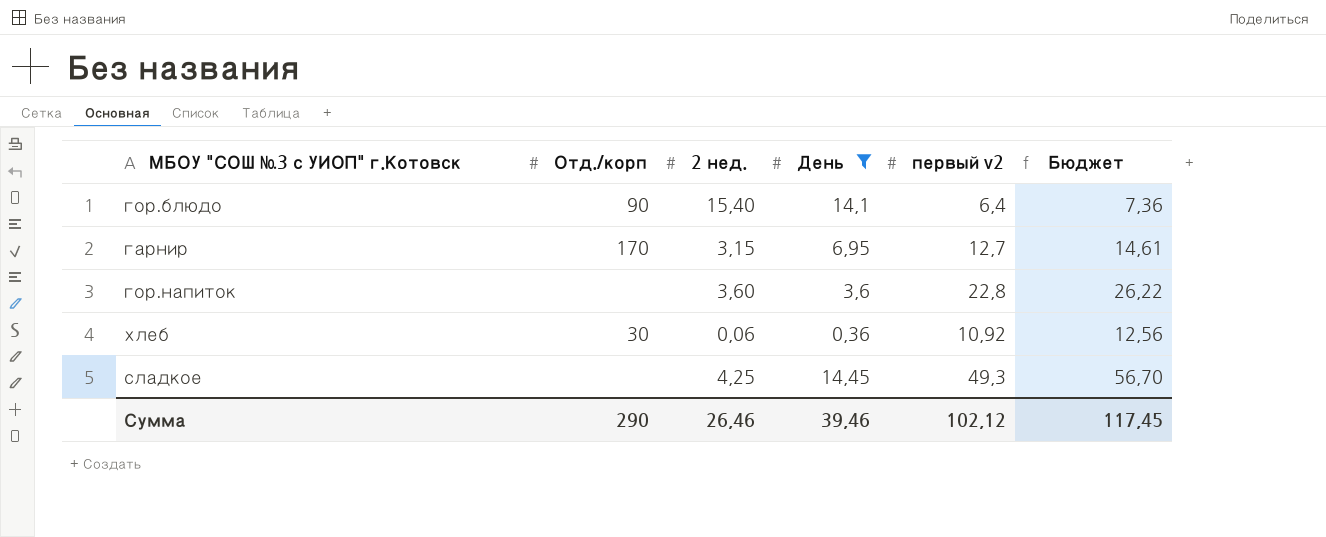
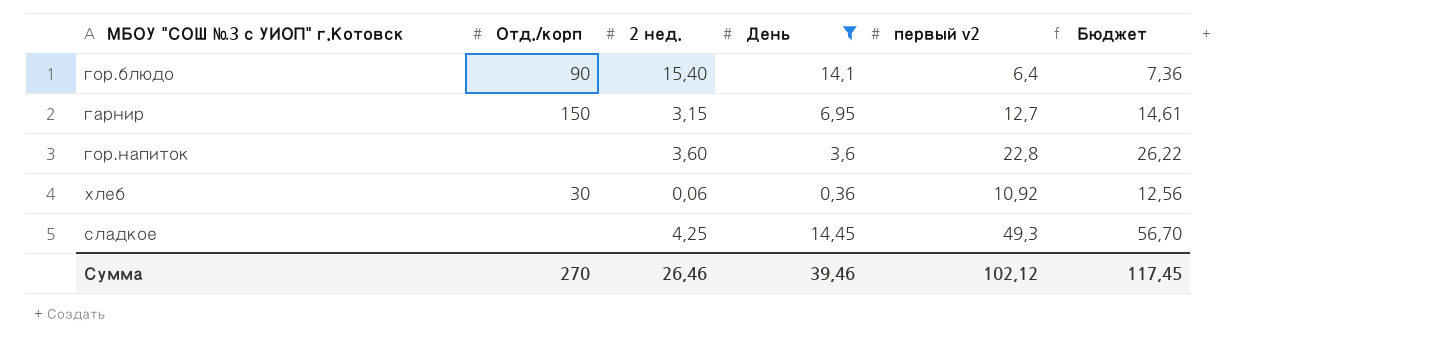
гарнир | Отд./корп: 170 -> 150
Сумма | Отд./корп: 290 -> 270

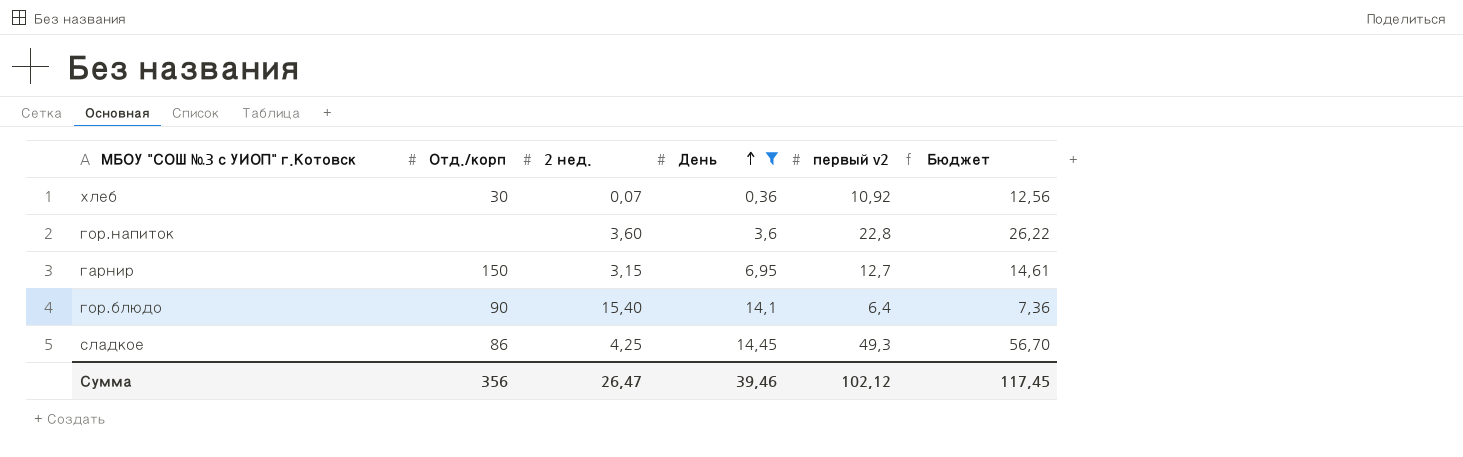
row order: none -> День ascending
хлеб | 2 нед.: 0,06 -> 0,07
сладкое | Отд./корп: none -> 86
Сумма | Отд./корп: 270 -> 356
Сумма | 2 нед.: 26,46 -> 26,47

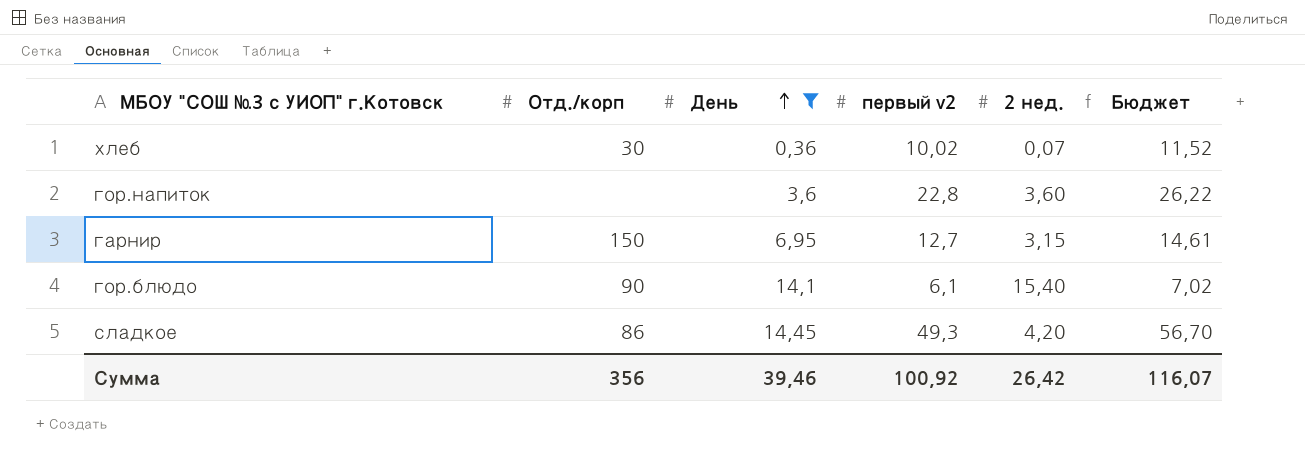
column 2 нед. | position: 3 -> 5
хлеб | первый v2: 10,92 -> 10,02
хлеб | Бюджет: 12,56 -> 11,52
гор.блюдо | первый v2: 6,4 -> 6,1
гор.блюдо | Бюджет: 7,36 -> 7,02
сладкое | 2 нед.: 4,25 -> 4,20
Сумма | первый v2: 102,12 -> 100,92
Сумма | 2 нед.: 26,47 -> 26,42
Сумма | Бюджет: 117,45 -> 116,07

